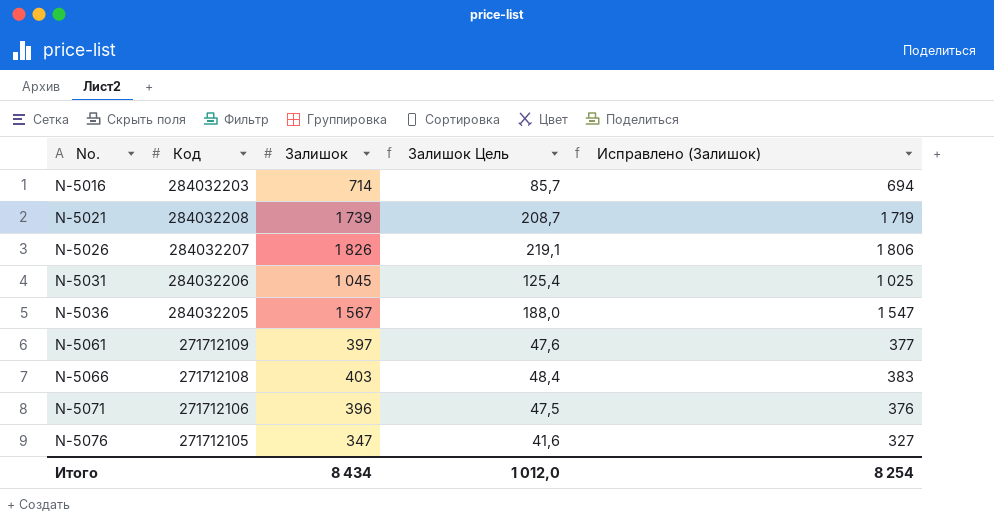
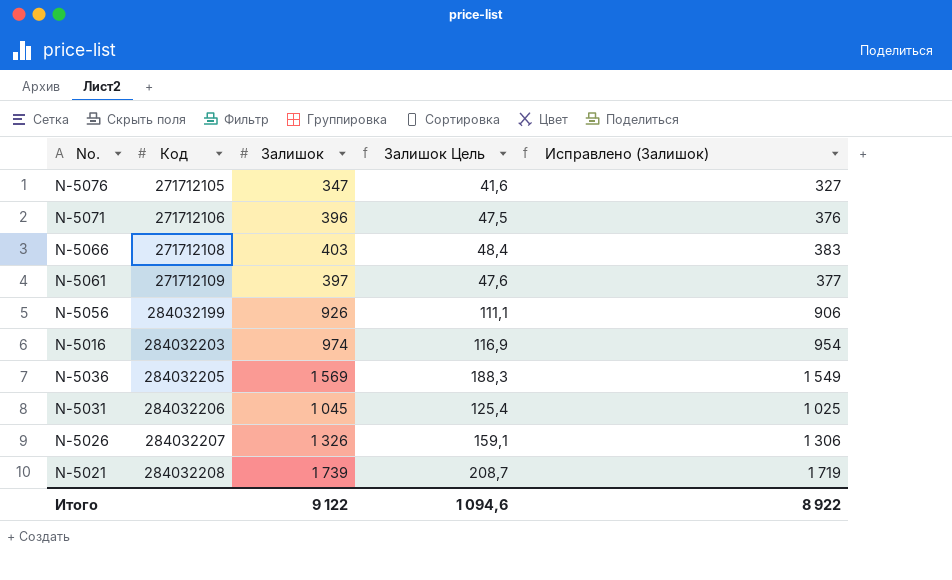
row order: No. ascending -> Код ascending
row N-5056: none -> 284032199 | 926 | 111,1 | 906
N-5016 | Залишок: 714 -> 974
N-5016 | Залишок Цель: 85,7 -> 116,9
N-5016 | Исправлено (Залишок): 694 -> 954
N-5036 | Залишок: 1 567 -> 1 569
N-5036 | Залишок Цель: 188,0 -> 188,3
N-5036 | Исправлено (Залишок): 1 547 -> 1 549
N-5026 | Залишок: 1 826 -> 1 326
N-5026 | Залишок Цель: 219,1 -> 159,1
N-5026 | Исправлено (Залишок): 1 806 -> 1 306
Итого | Залишок: 8 434 -> 9 122
Итого | Залишок Цель: 1 012,0 -> 1 094,6
Итого | Исправлено (Залишок): 8 254 -> 8 922

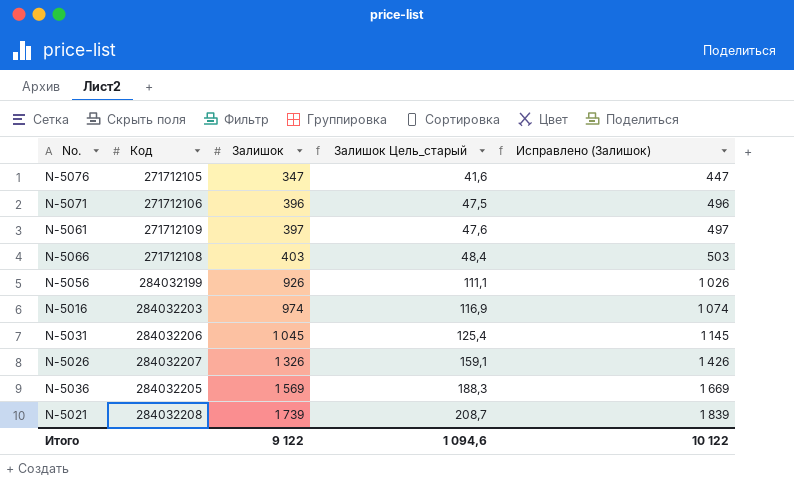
row order: Код ascending -> Залишок ascending
column name: Залишок Цель -> Залишок Цель_старый
column Исправлено (Залишок) | formula: [Залишок] - 20 -> [Залишок] + 100
Итого | Исправлено (Залишок): 8 922 -> 10 122

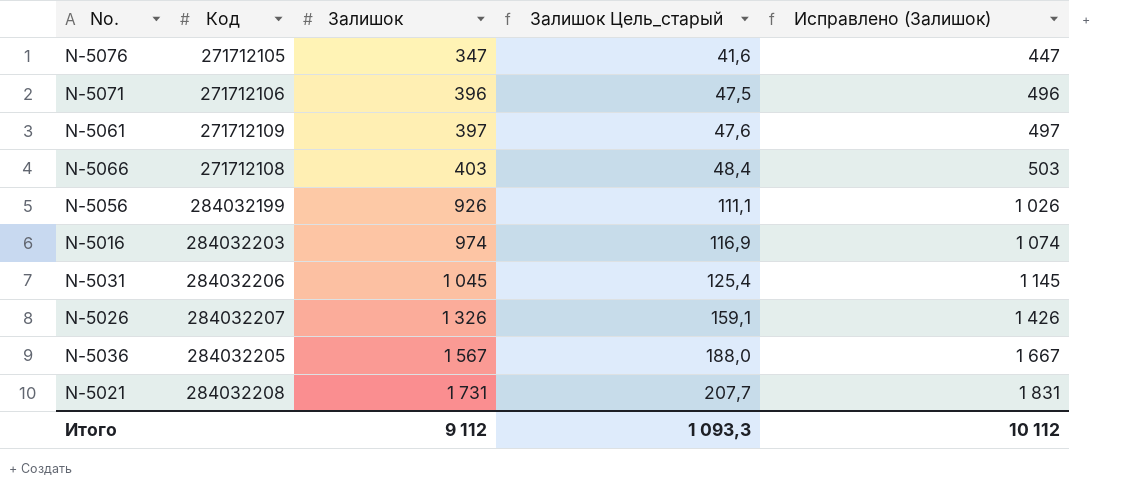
N-5036 | Залишок: 1 569 -> 1 567
N-5036 | Залишок Цель_старый: 188,3 -> 188,0
N-5036 | Исправлено (Залишок): 1 669 -> 1 667
N-5021 | Залишок: 1 739 -> 1 731
N-5021 | Залишок Цель_старый: 208,7 -> 207,7
N-5021 | Исправлено (Залишок): 1 839 -> 1 831
Итого | Залишок: 9 122 -> 9 112
Итого | Залишок Цель_старый: 1 094,6 -> 1 093,3
Итого | Исправлено (Залишок): 10 122 -> 10 112

